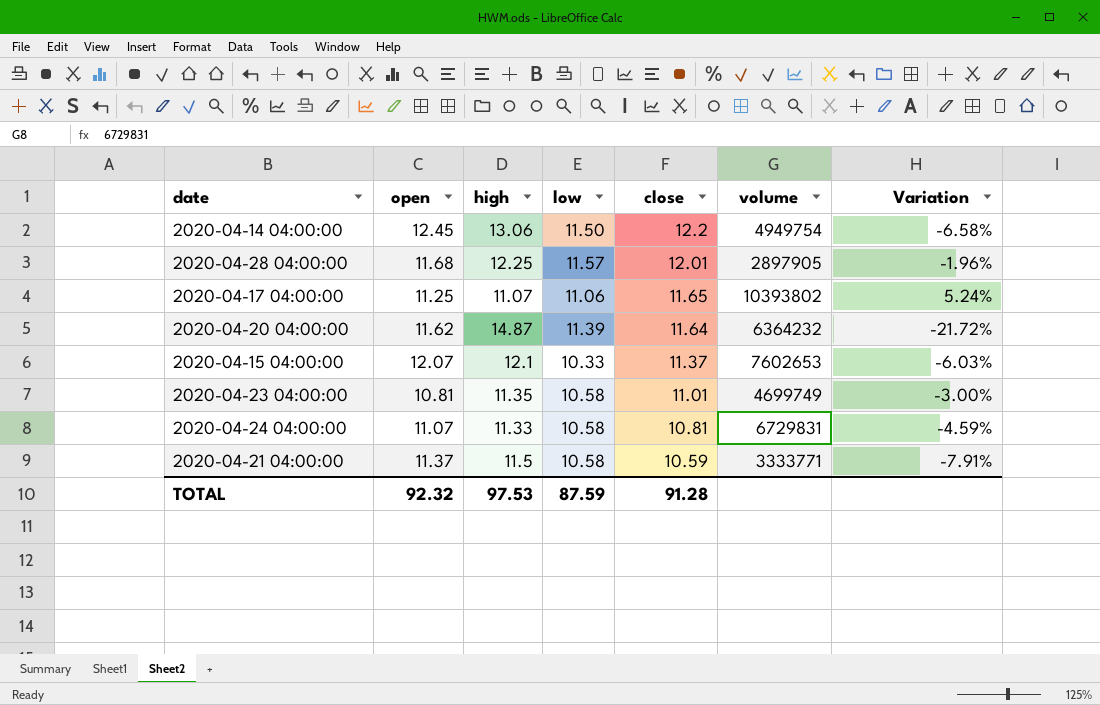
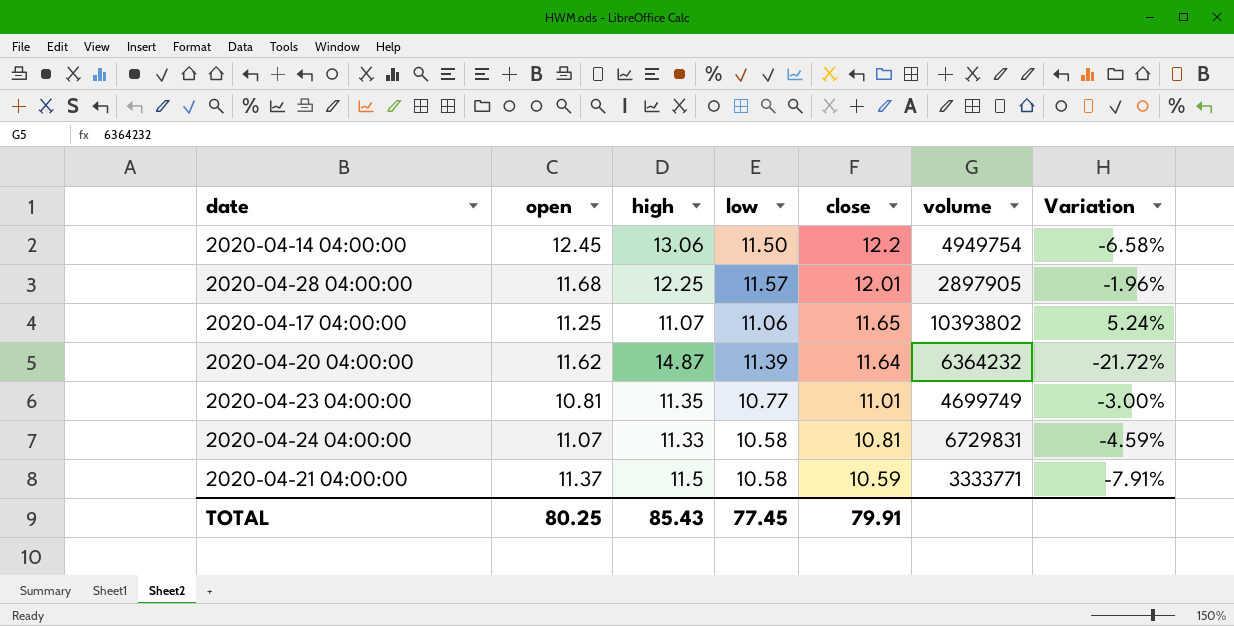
row 2020-04-15 04:00:00: 12.07 | 12.1 | 10.33 | 11.37 | 7602653 | -6.03% -> none
2020-04-23 04:00:00 | low: 10.58 -> 10.77
TOTAL | open: 92.32 -> 80.25
TOTAL | high: 97.53 -> 85.43
TOTAL | low: 87.59 -> 77.45
TOTAL | close: 91.28 -> 79.91

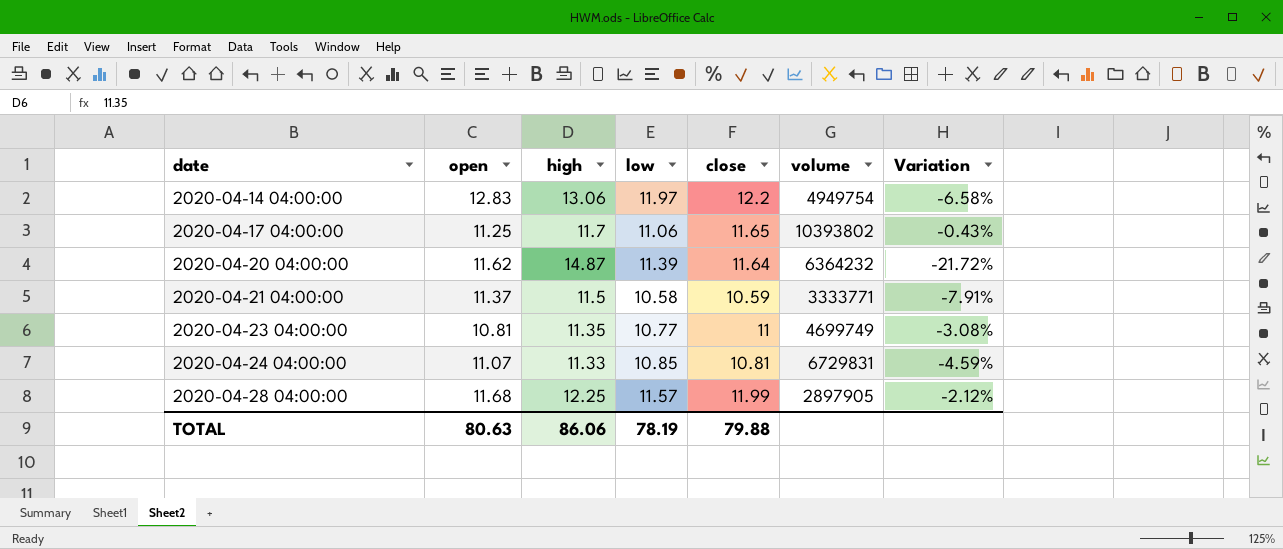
row order: close descending -> date ascending
2020-04-14 04:00:00 | open: 12.45 -> 12.83
2020-04-14 04:00:00 | low: 11.50 -> 11.97
2020-04-17 04:00:00 | high: 11.07 -> 11.7
2020-04-17 04:00:00 | Variation: 5.24% -> -0.43%
2020-04-23 04:00:00 | close: 11.01 -> 11
2020-04-23 04:00:00 | Variation: -3.00% -> -3.08%
2020-04-24 04:00:00 | low: 10.58 -> 10.85
2020-04-28 04:00:00 | close: 12.01 -> 11.99
2020-04-28 04:00:00 | Variation: -1.96% -> -2.12%
TOTAL | open: 80.25 -> 80.63
TOTAL | high: 85.43 -> 86.06
TOTAL | low: 77.45 -> 78.19
TOTAL | close: 79.91 -> 79.88

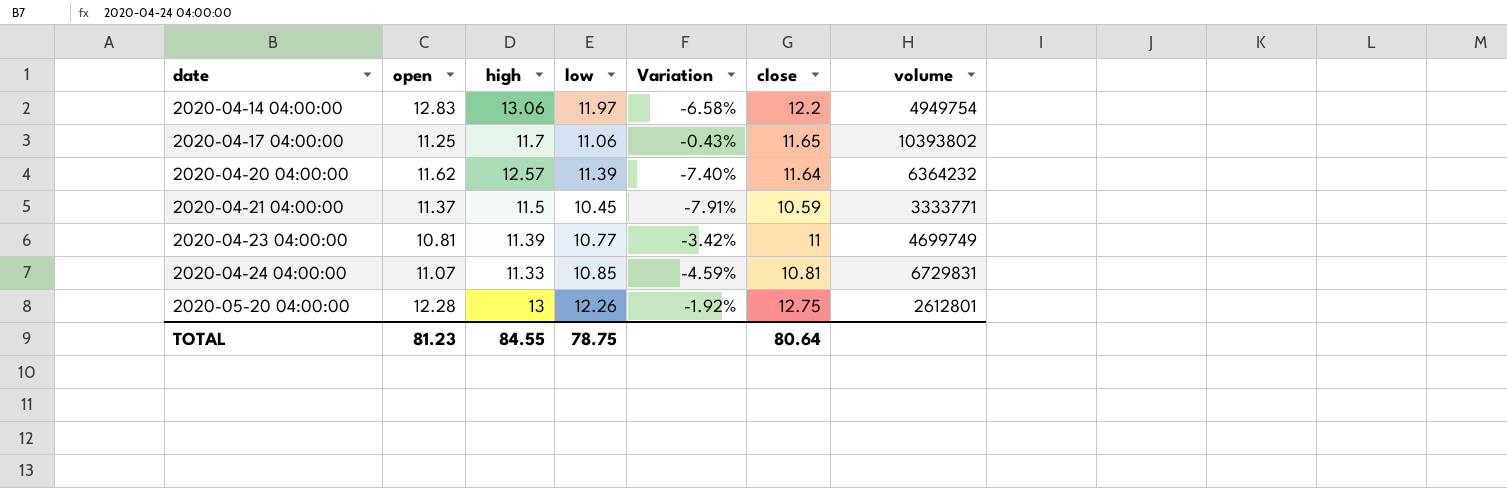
column Variation | position: 7 -> 5
row 2020-04-28 04:00:00: 11.68 | 12.25 | 11.57 | 11.99 | 2897905 | -2.12% -> none
2020-04-20 04:00:00 | high: 14.87 -> 12.57
2020-04-20 04:00:00 | Variation: -21.72% -> -7.40%
2020-04-21 04:00:00 | low: 10.58 -> 10.45
2020-04-23 04:00:00 | high: 11.35 -> 11.39
2020-04-23 04:00:00 | Variation: -3.08% -> -3.42%
row 2020-05-20 04:00:00: none -> 12.28 | 13 | 12.26 | -1.92% | 12.75 | 2612801
TOTAL | open: 80.63 -> 81.23
TOTAL | high: 86.06 -> 84.55
TOTAL | low: 78.19 -> 78.75
TOTAL | close: 79.88 -> 80.64

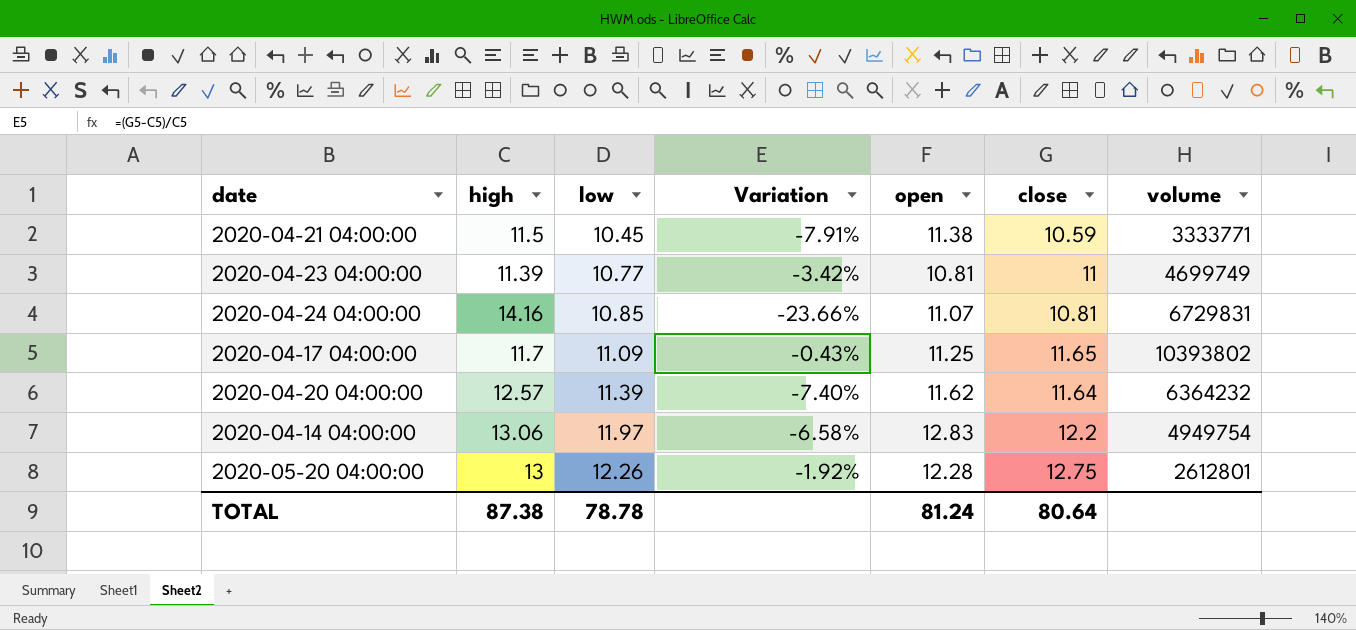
row order: date ascending -> low ascending
column open | position: 2 -> 5
2020-04-21 04:00:00 | open: 11.37 -> 11.38
2020-04-24 04:00:00 | high: 11.33 -> 14.16
2020-04-24 04:00:00 | Variation: -4.59% -> -23.66%
2020-04-17 04:00:00 | low: 11.06 -> 11.09
TOTAL | high: 84.55 -> 87.38
TOTAL | low: 78.75 -> 78.78
TOTAL | open: 81.23 -> 81.24

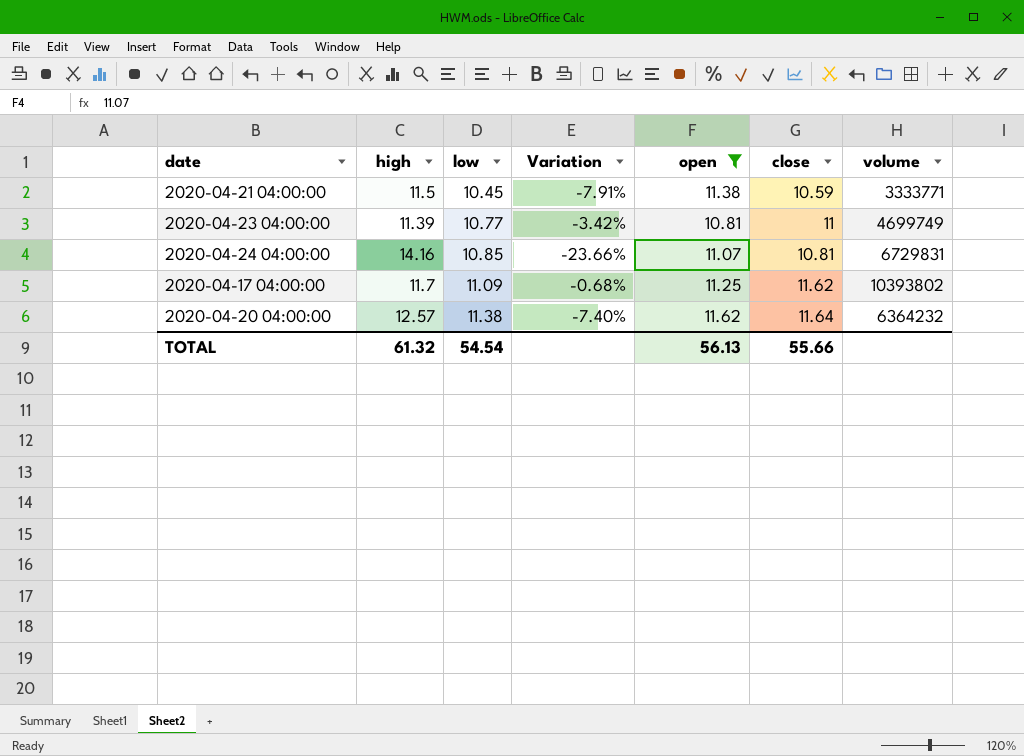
filter: none -> open <= 11.62
2020-04-17 04:00:00 | Variation: -0.43% -> -0.68%
2020-04-17 04:00:00 | close: 11.65 -> 11.62
2020-04-20 04:00:00 | low: 11.39 -> 11.38
TOTAL | high: 87.38 -> 61.32
TOTAL | low: 78.78 -> 54.54
TOTAL | open: 81.24 -> 56.13
TOTAL | close: 80.64 -> 55.66

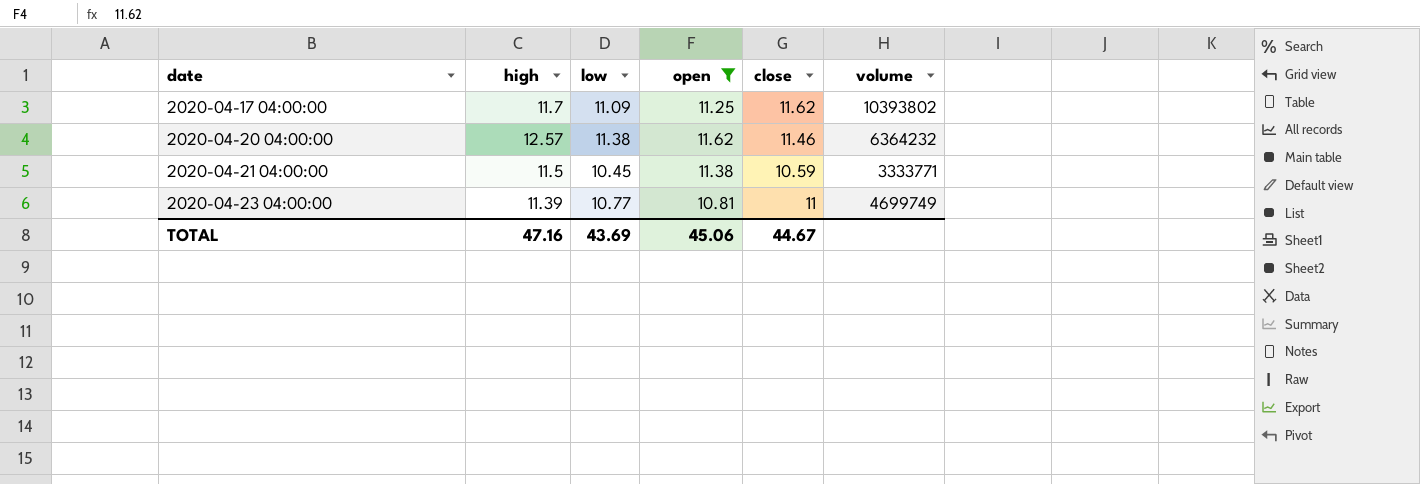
row order: low ascending -> date ascending
column Variation | formula: ([close] - [high]) / [high] -> none
row 2020-04-24 04:00:00: 14.16 | 10.85 | -23.66% | 11.07 | 10.81 | 6729831 -> none
2020-04-20 04:00:00 | close: 11.64 -> 11.46
TOTAL | high: 61.32 -> 47.16
TOTAL | low: 54.54 -> 43.69
TOTAL | open: 56.13 -> 45.06
TOTAL | close: 55.66 -> 44.67

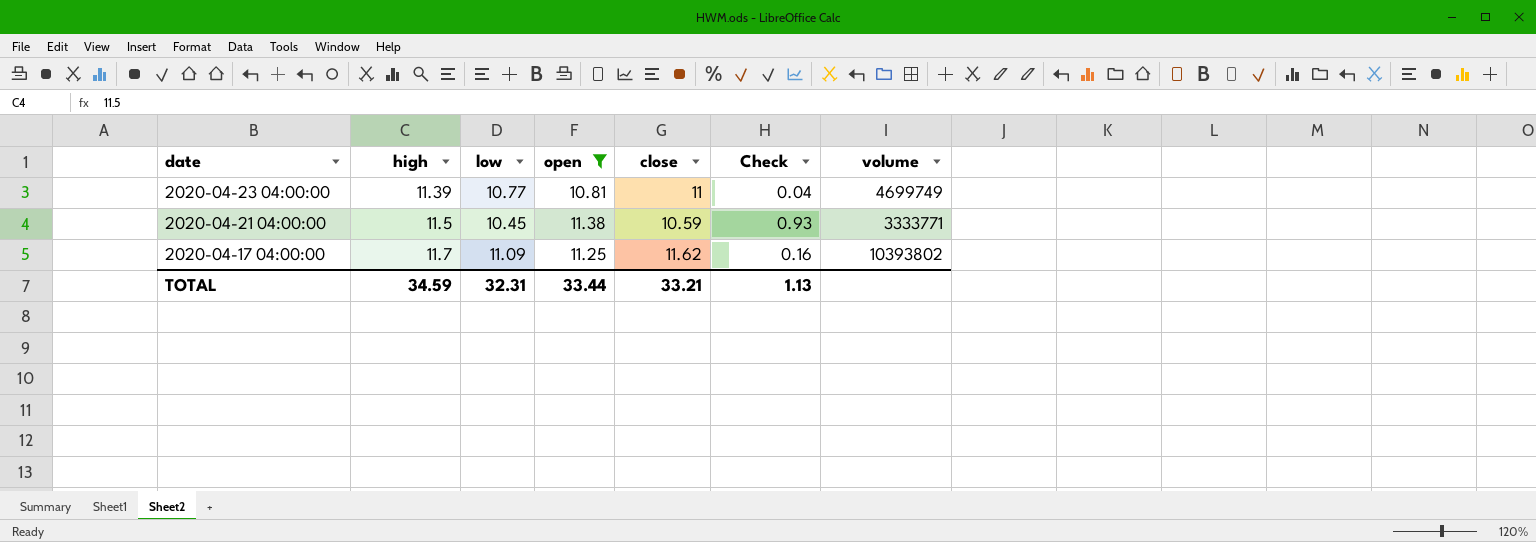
row order: date ascending -> date descending
column Check | formula: none -> [open] - [low]
row 2020-04-20 04:00:00: 12.57 | 11.38 | 11.62 | 11.46 | 6364232 -> none
TOTAL | high: 47.16 -> 34.59
TOTAL | low: 43.69 -> 32.31
TOTAL | open: 45.06 -> 33.44
TOTAL | close: 44.67 -> 33.21

